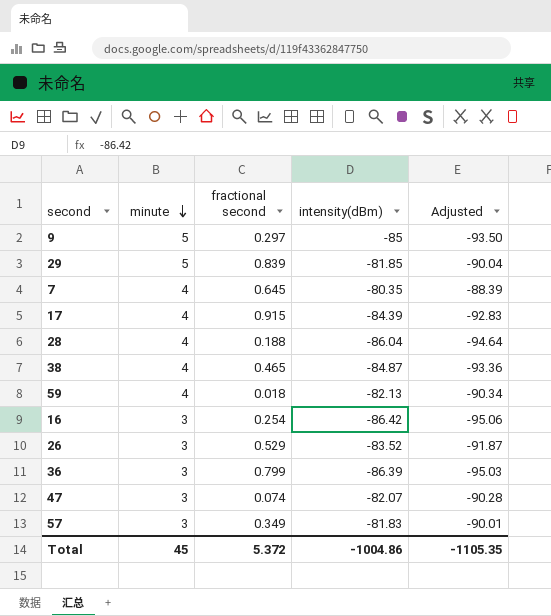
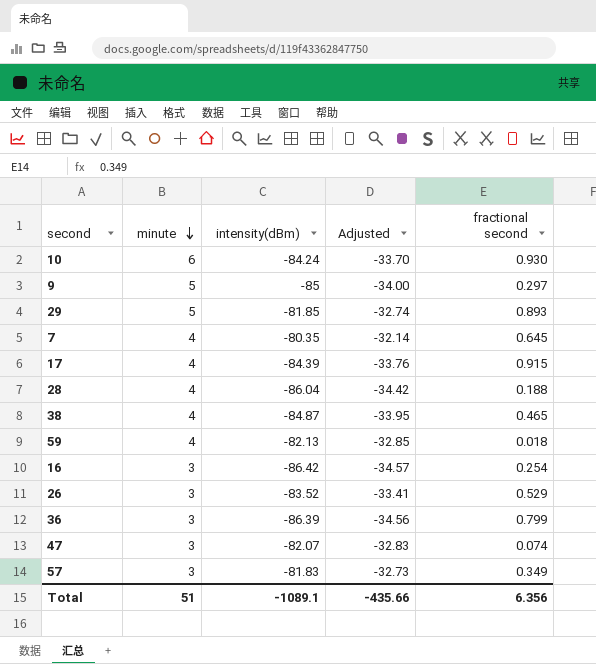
column Adjusted | formula: [intensity(dBm)] * 1.1 -> [intensity(dBm)] * 0.4
column fractional second | position: 3 -> 5
row 10: none -> 6 | -84.24 | -33.70 | 0.930
29 | fractional second: 0.839 -> 0.893
Total | minute: 45 -> 51
Total | intensity(dBm): -1004.86 -> -1089.1
Total | Adjusted: -1105.35 -> -435.66
Total | fractional second: 5.372 -> 6.356

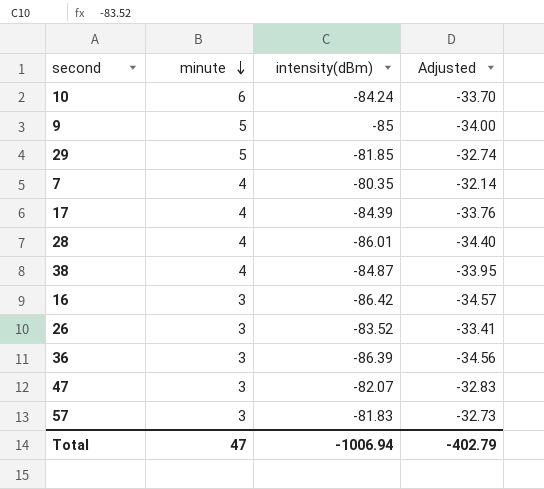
column fractional second | position: 5 -> none
row 59: 4 | -82.13 | -32.85 | 0.018 -> none
28 | intensity(dBm): -86.04 -> -86.01
28 | Adjusted: -34.42 -> -34.40
Total | minute: 51 -> 47
Total | intensity(dBm): -1089.1 -> -1006.94
Total | Adjusted: -435.66 -> -402.79

